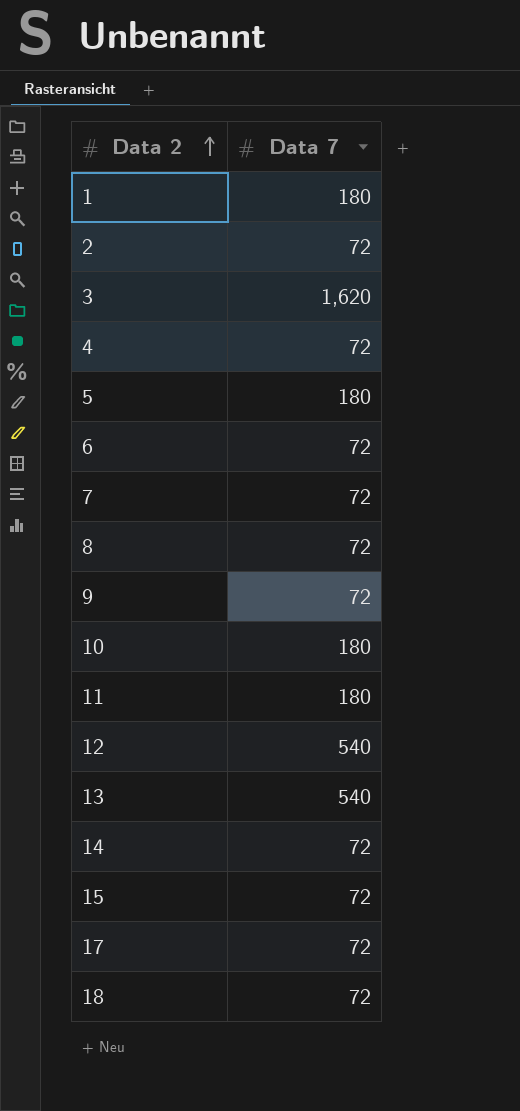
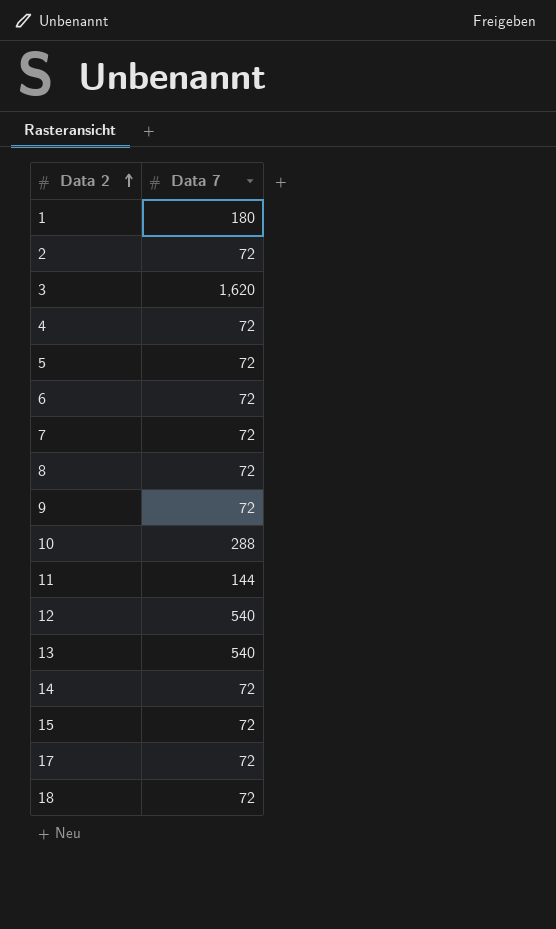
5 | Data 7: 180 -> 72
10 | Data 7: 180 -> 288
11 | Data 7: 180 -> 144

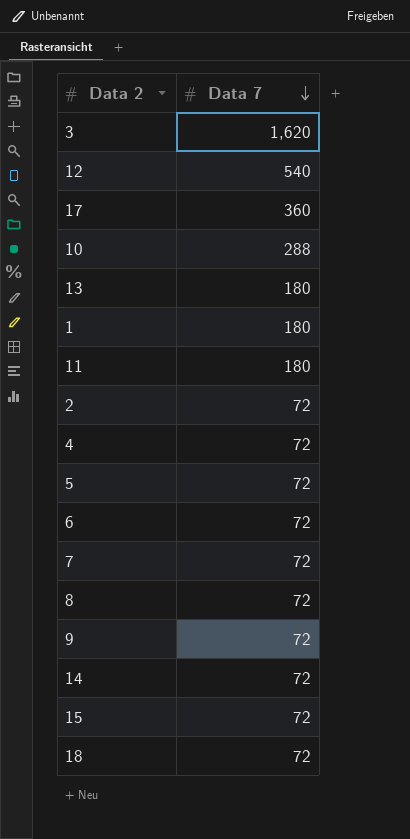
row order: Data 2 ascending -> Data 7 descending
17 | Data 7: 72 -> 360
13 | Data 7: 540 -> 180
11 | Data 7: 144 -> 180

